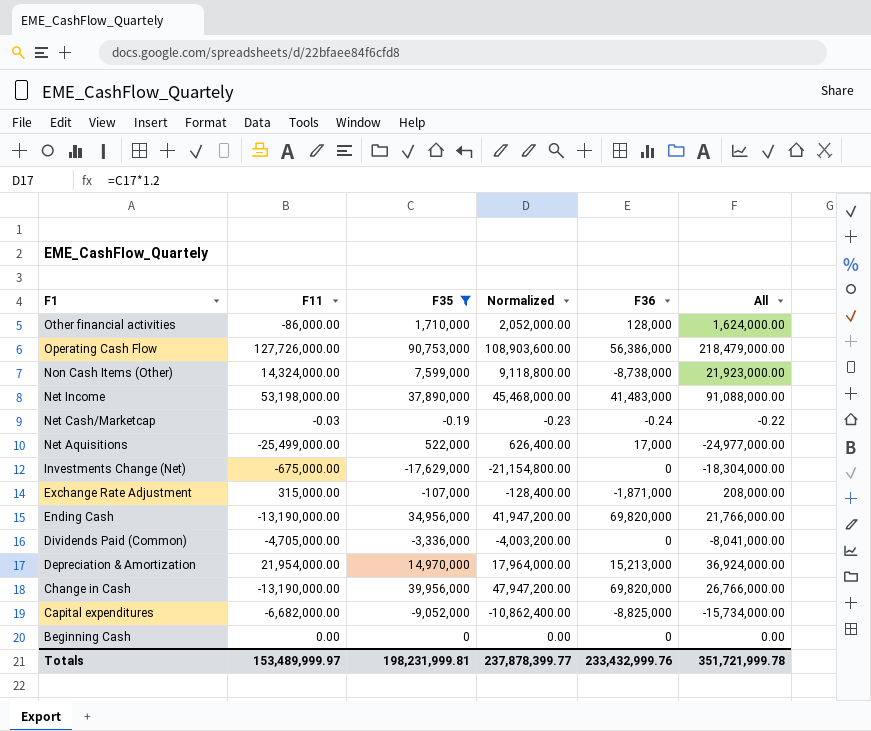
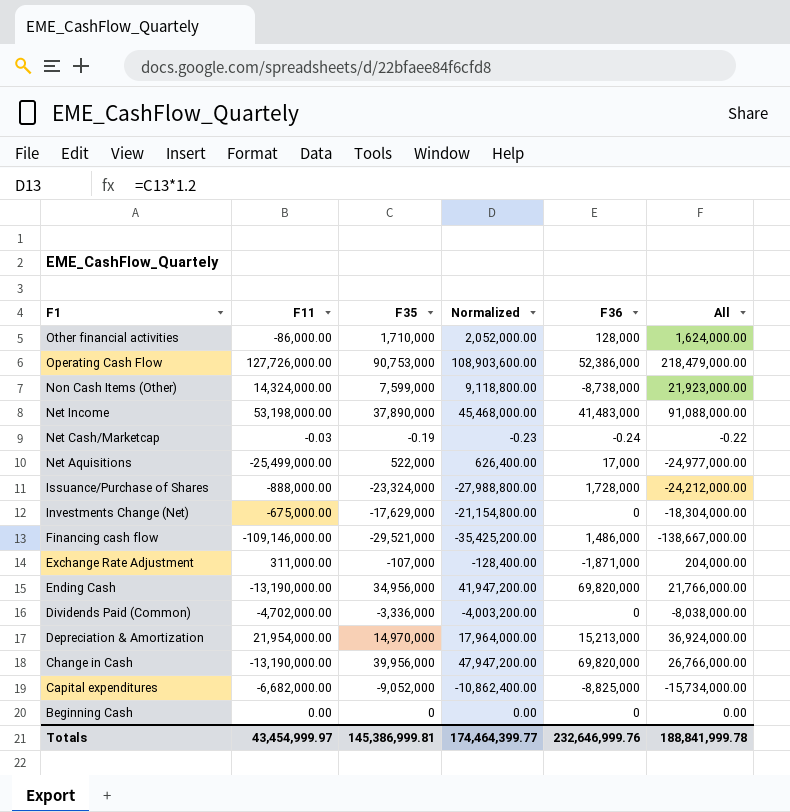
filter: F35 >= -17,629,000 -> none
Operating Cash Flow | F36: 56,386,000 -> 52,386,000
Exchange Rate Adjustment | F11: 315,000.00 -> 311,000.00
Exchange Rate Adjustment | All: 208,000.00 -> 204,000.00
Dividends Paid (Common) | F11: -4,705,000.00 -> -4,702,000.00
Dividends Paid (Common) | All: -8,041,000.00 -> -8,038,000.00
Totals | F11: 153,489,999.97 -> 43,454,999.97
Totals | F35: 198,231,999.81 -> 145,386,999.81
Totals | Normalized: 237,878,399.77 -> 174,464,399.77
Totals | F36: 233,432,999.76 -> 232,646,999.76
Totals | All: 351,721,999.78 -> 188,841,999.78

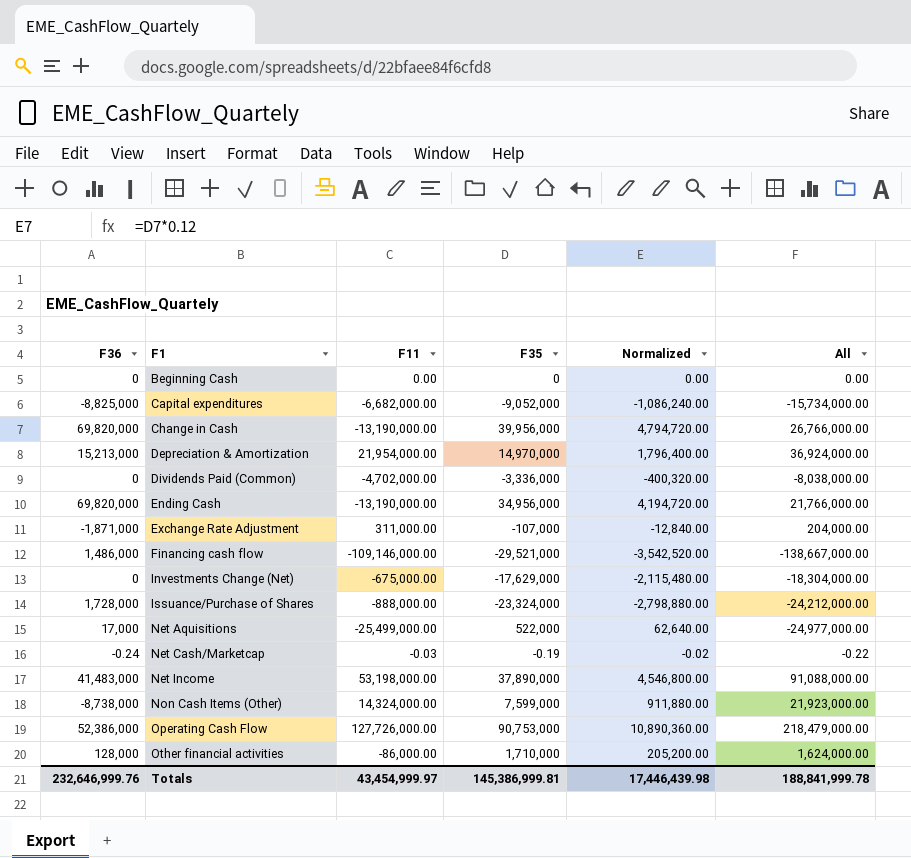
row order: F1 descending -> F1 ascending
column F36 | position: 5 -> 1
column Normalized | formula: [F35] * 1.2 -> [F35] * 0.12
Totals | Normalized: 174,464,399.77 -> 17,446,439.98

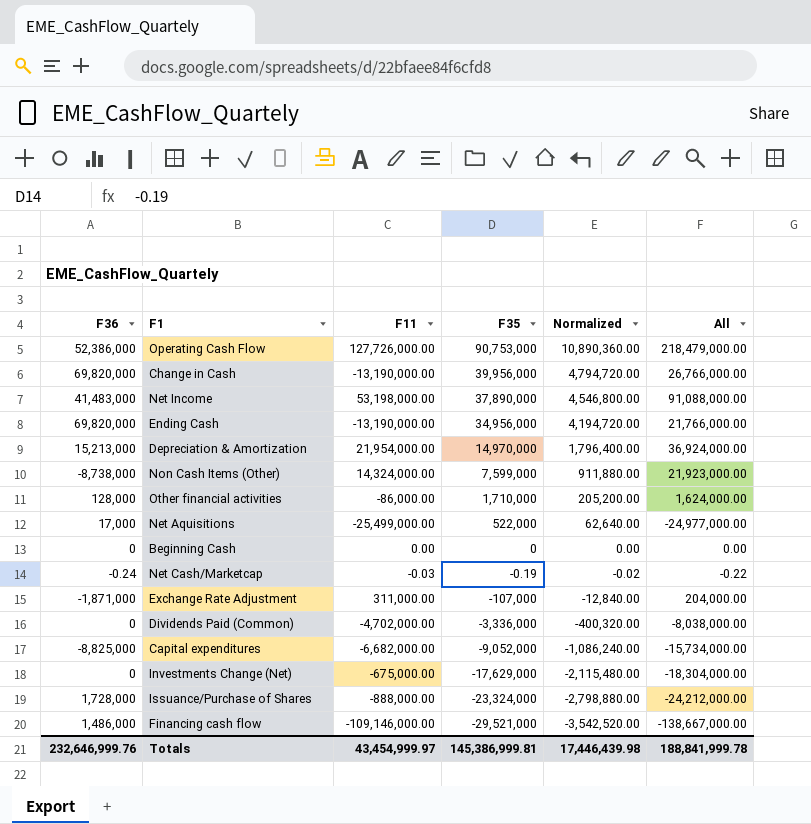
row order: F1 ascending -> F35 descending

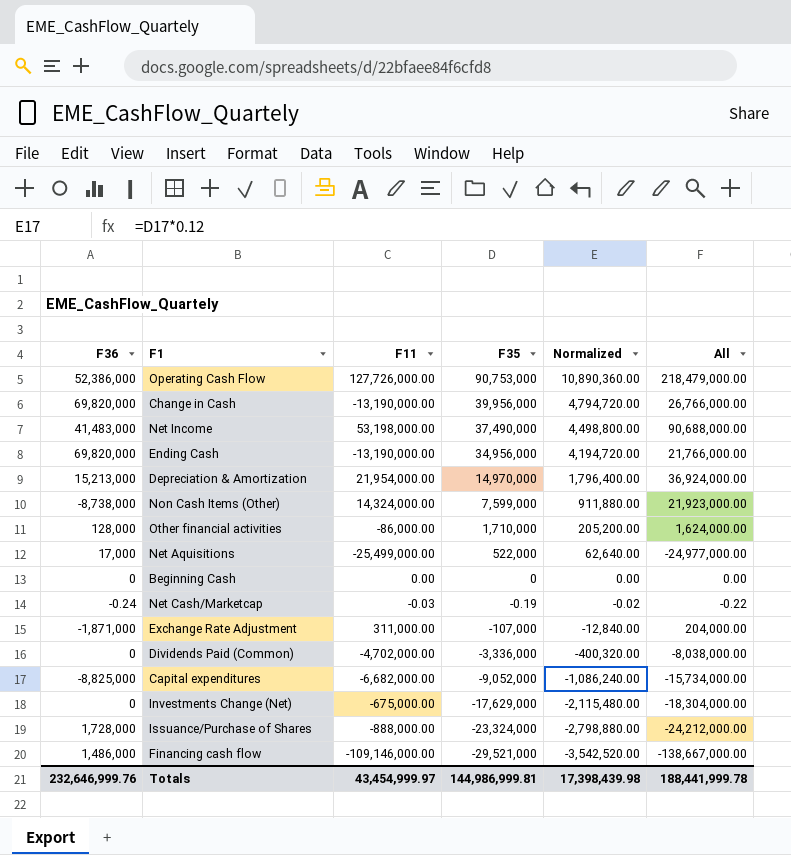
Net Income | F35: 37,890,000 -> 37,490,000
Net Income | Normalized: 4,546,800.00 -> 4,498,800.00
Net Income | All: 91,088,000.00 -> 90,688,000.00
Totals | F35: 145,386,999.81 -> 144,986,999.81
Totals | Normalized: 17,446,439.98 -> 17,398,439.98
Totals | All: 188,841,999.78 -> 188,441,999.78

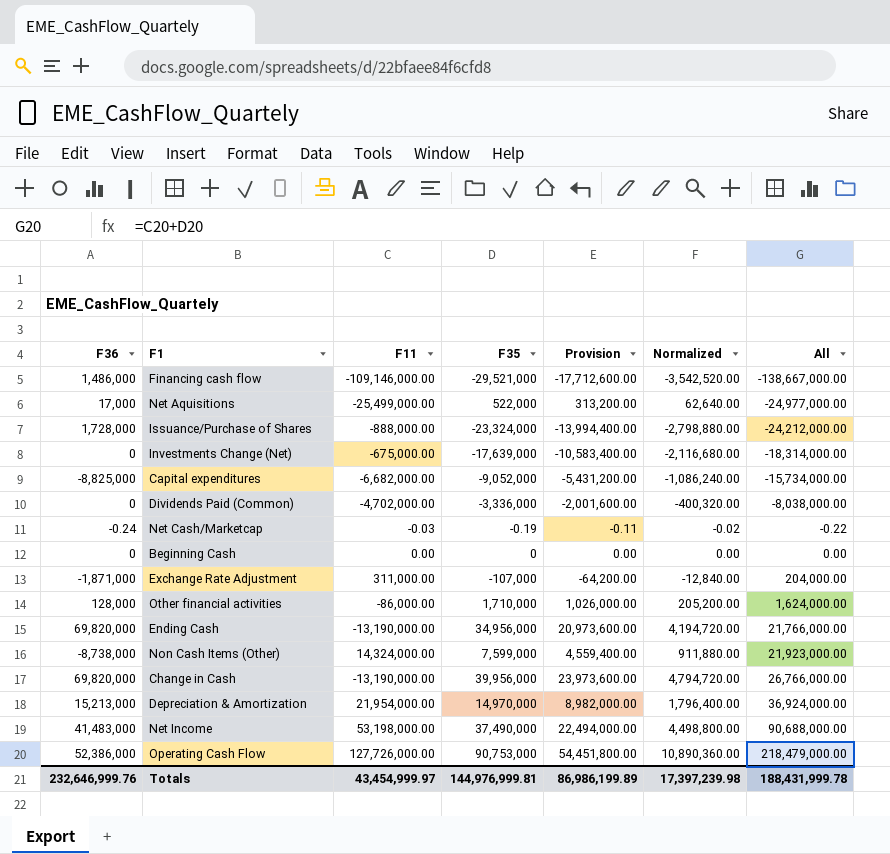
row order: F35 descending -> All ascending
column Provision | formula: none -> [F35] * 0.6
Investments Change (Net) | F35: -17,629,000 -> -17,639,000
Investments Change (Net) | Normalized: -2,115,480.00 -> -2,116,680.00
Investments Change (Net) | All: -18,304,000.00 -> -18,314,000.00
Totals | F35: 144,986,999.81 -> 144,976,999.81
Totals | Normalized: 17,398,439.98 -> 17,397,239.98
Totals | All: 188,441,999.78 -> 188,431,999.78

